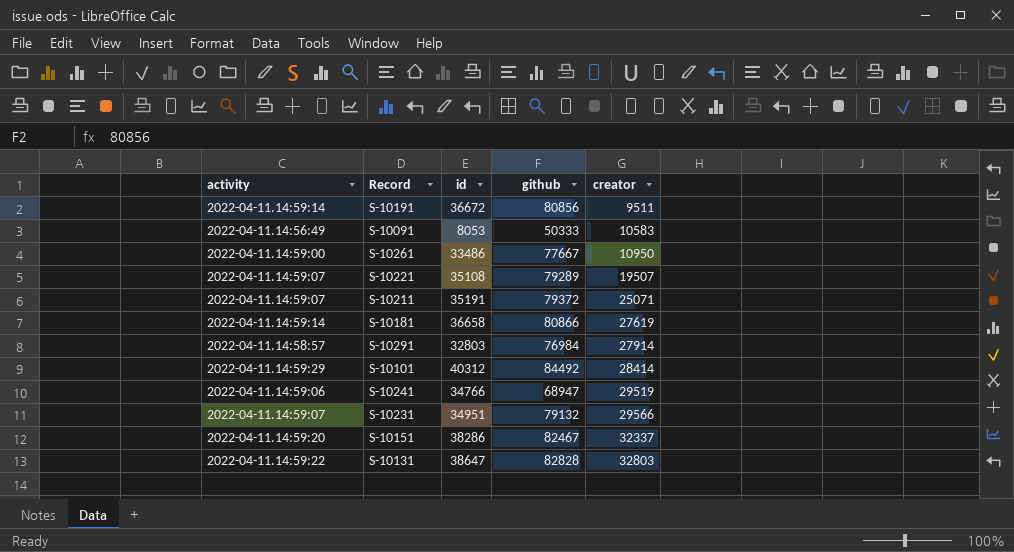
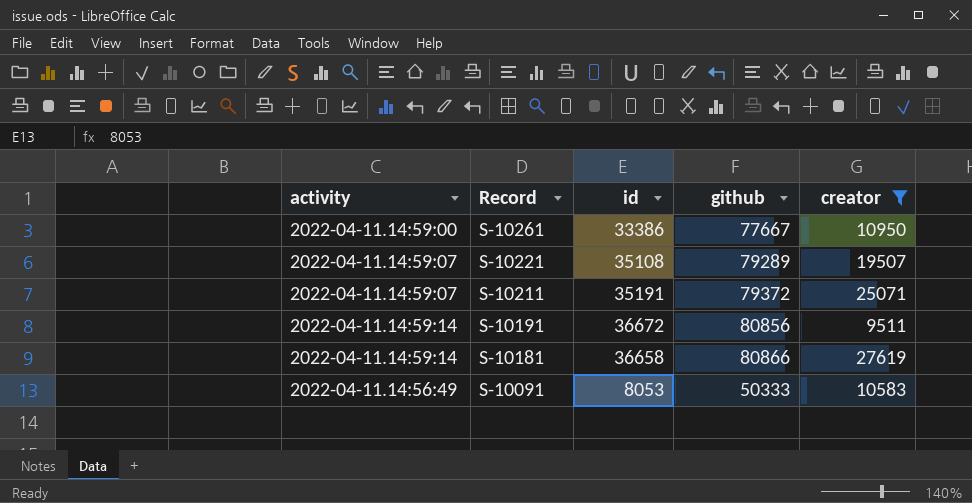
filter: none -> creator <= 27619
row order: creator ascending -> Record descending
S-10261 | id: 33486 -> 33386

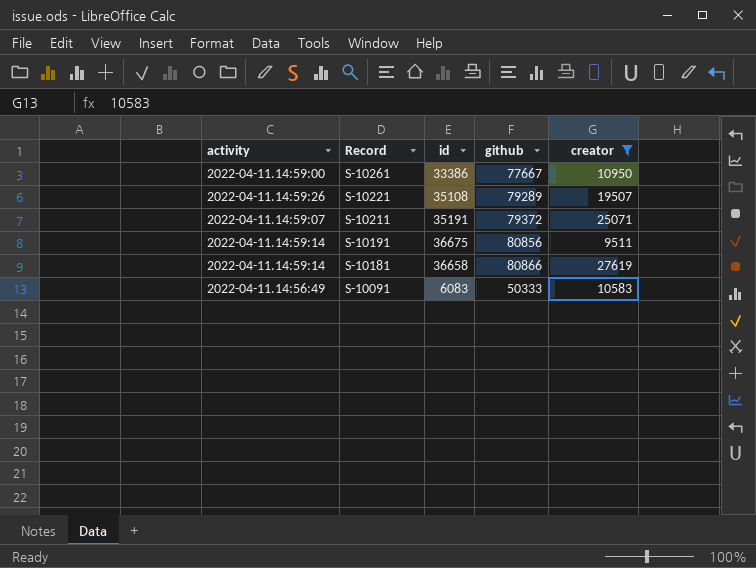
S-10221 | activity: 2022-04-11.14:59:07 -> 2022-04-11.14:59:26
S-10191 | id: 36672 -> 36675
S-10091 | id: 8053 -> 6083

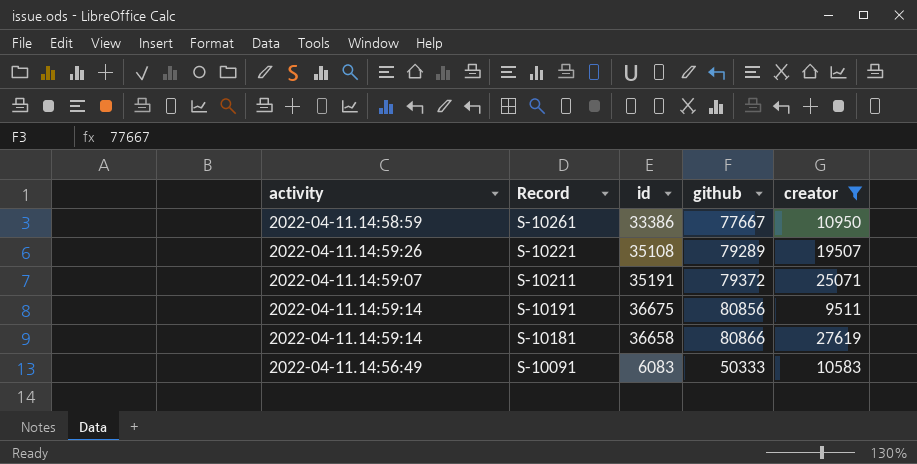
S-10261 | activity: 2022-04-11.14:59:00 -> 2022-04-11.14:58:59

